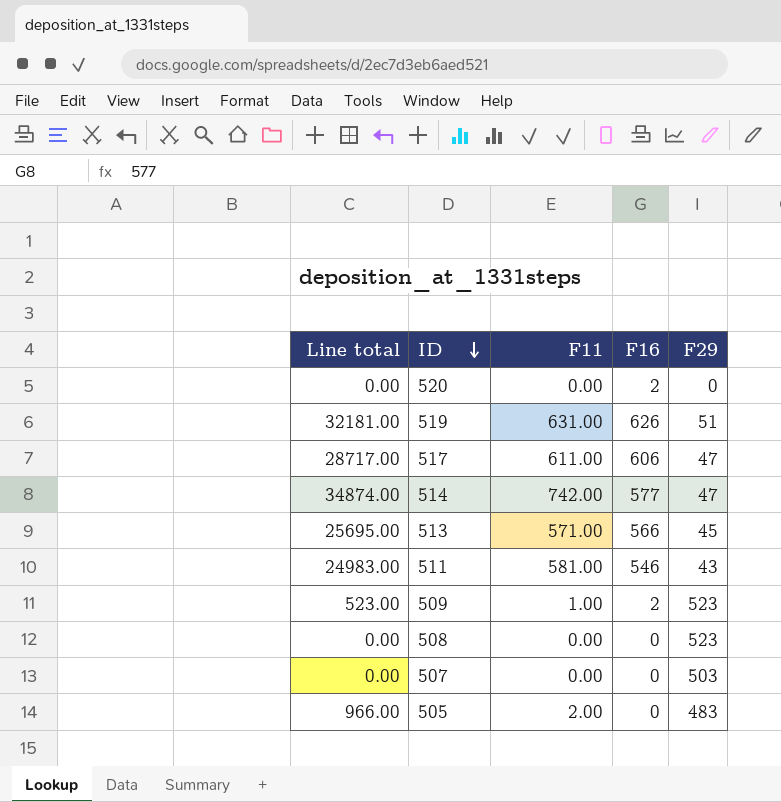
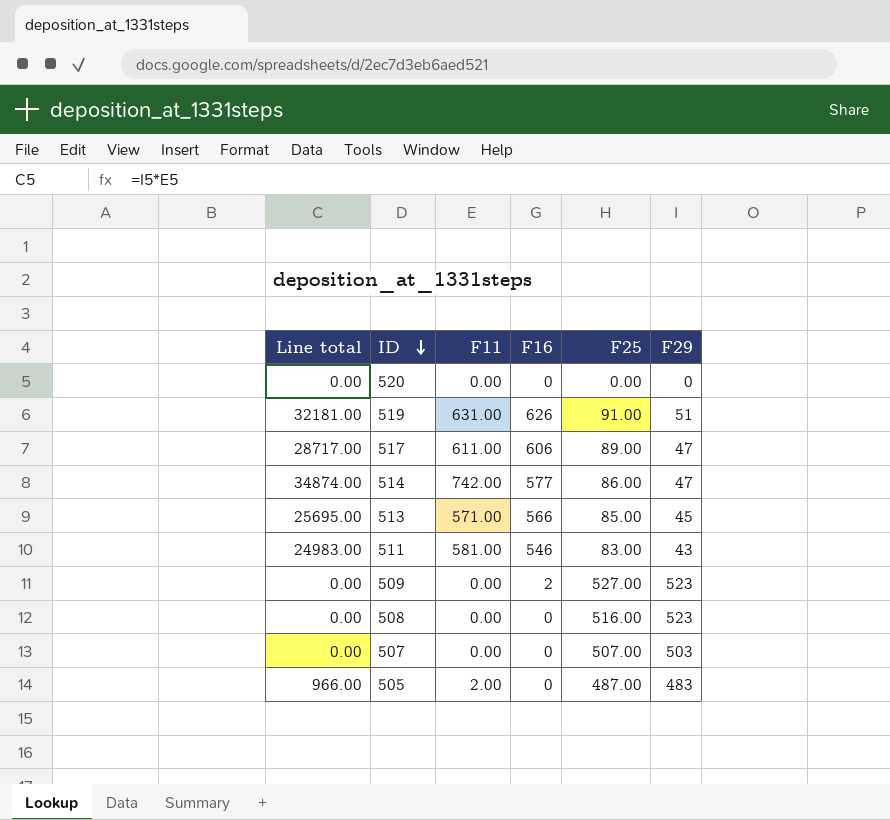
column F25 | position: none -> 5
520 | F16: 2 -> 0
509 | Line total: 523.00 -> 0.00
509 | F11: 1.00 -> 0.00

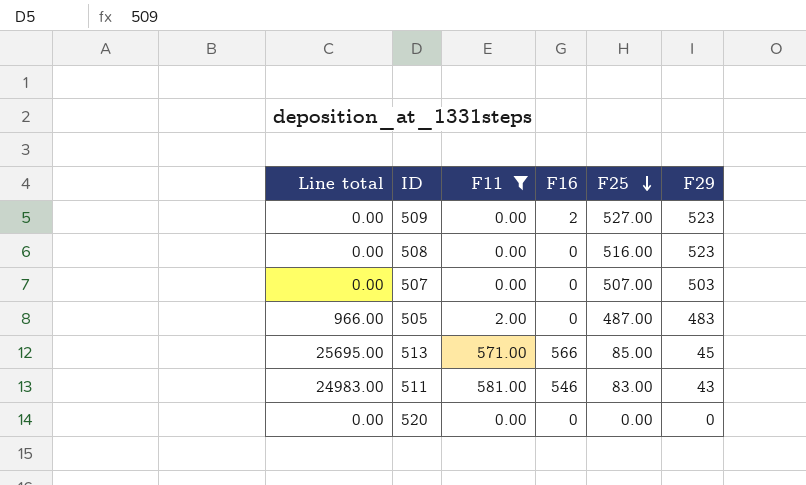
filter: none -> F11 <= 581.00
row order: ID descending -> F25 descending

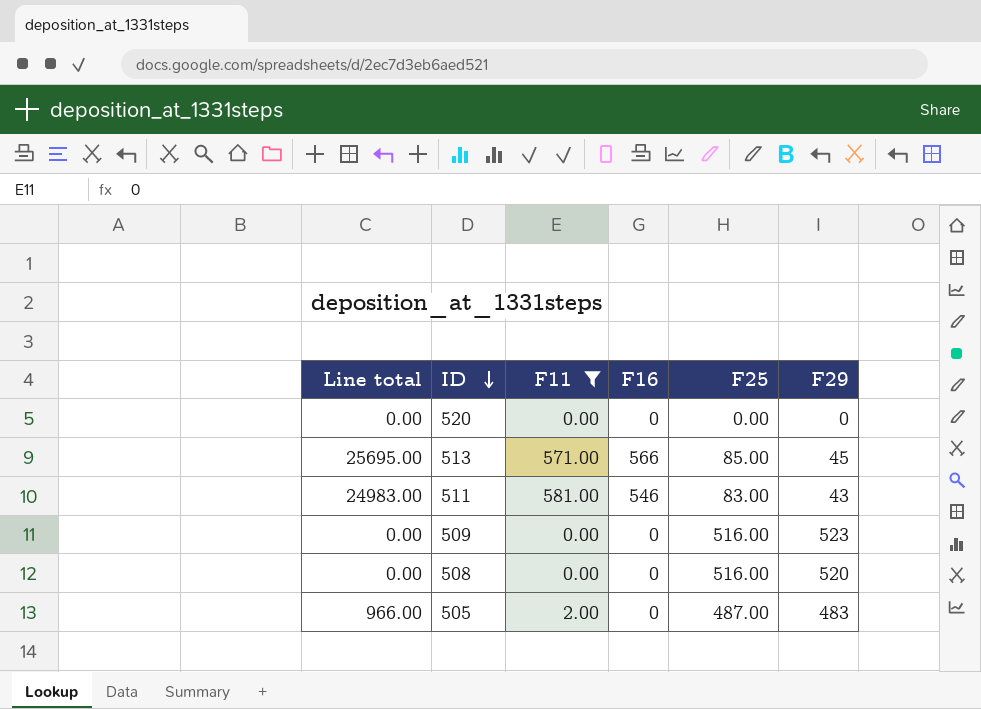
row order: F25 descending -> ID descending
row 507: 0.00 | 0.00 | 0 | 507.00 | 503 -> none
509 | F16: 2 -> 0
509 | F25: 527.00 -> 516.00
508 | F29: 523 -> 520

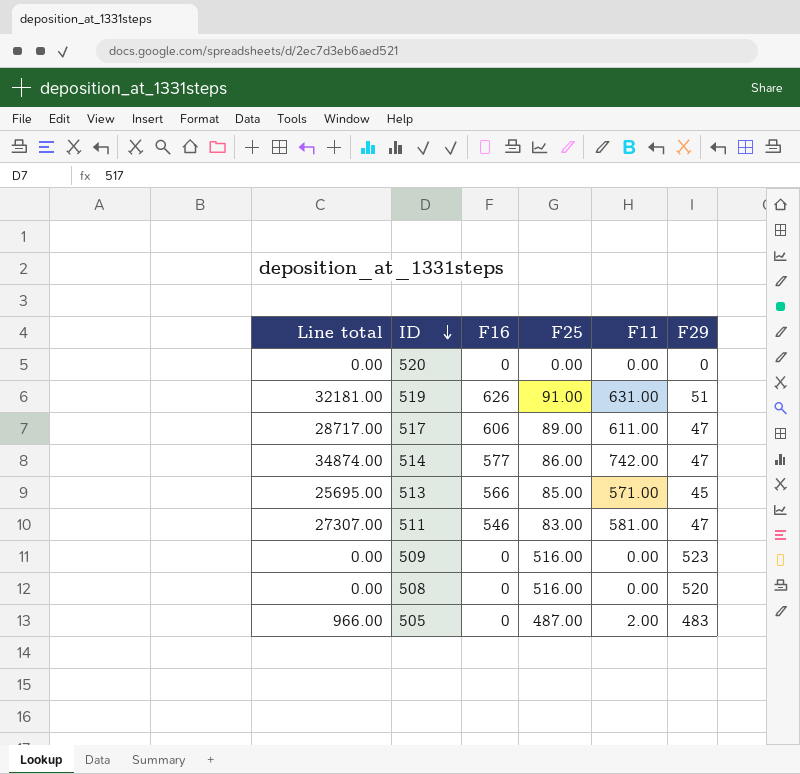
filter: F11 <= 581.00 -> none
column F11 | position: 3 -> 5
511 | Line total: 24983.00 -> 27307.00
511 | F29: 43 -> 47

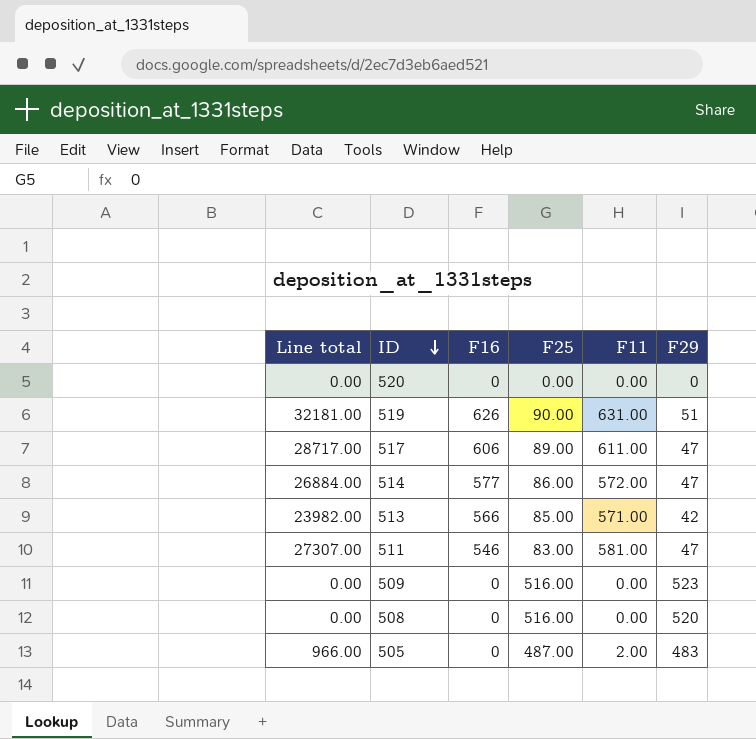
519 | F25: 91.00 -> 90.00
514 | Line total: 34874.00 -> 26884.00
514 | F11: 742.00 -> 572.00
513 | Line total: 25695.00 -> 23982.00
513 | F29: 45 -> 42

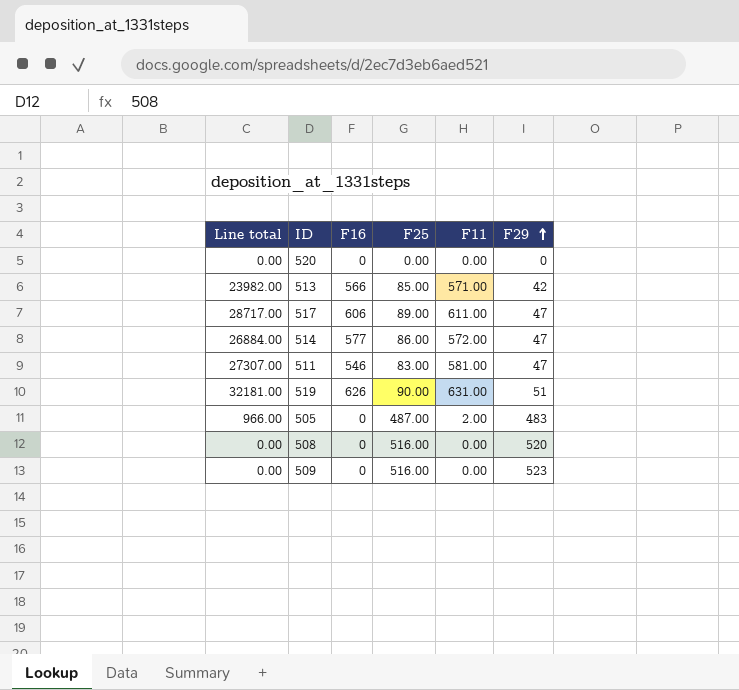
row order: ID descending -> F29 ascending

